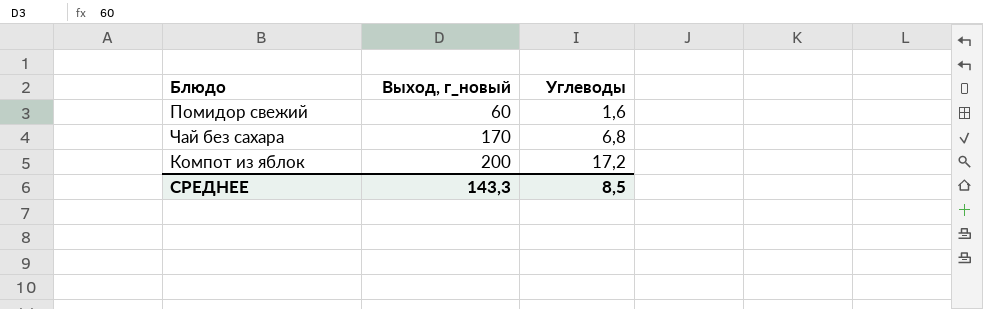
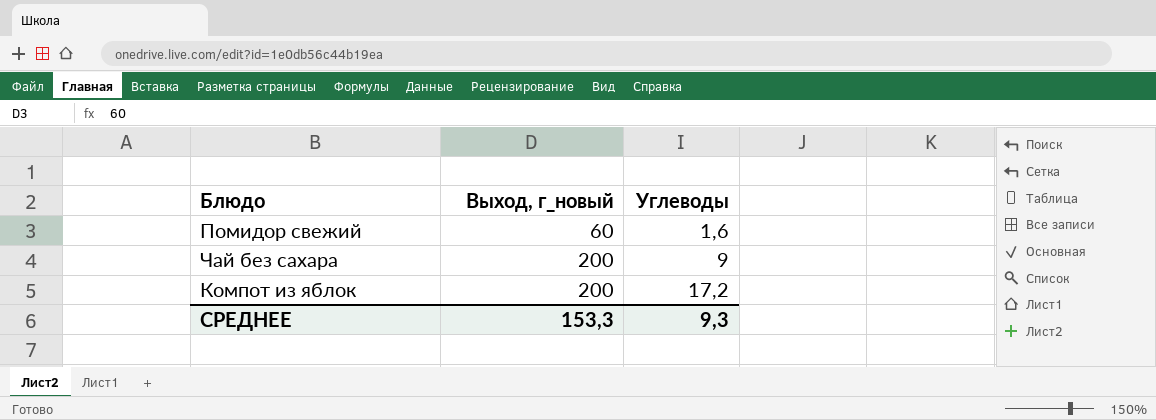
Чай без сахара | Выход, г_новый: 170 -> 200
Чай без сахара | Углеводы: 6,8 -> 9
СРЕДНЕЕ | Выход, г_новый: 143,3 -> 153,3
СРЕДНЕЕ | Углеводы: 8,5 -> 9,3

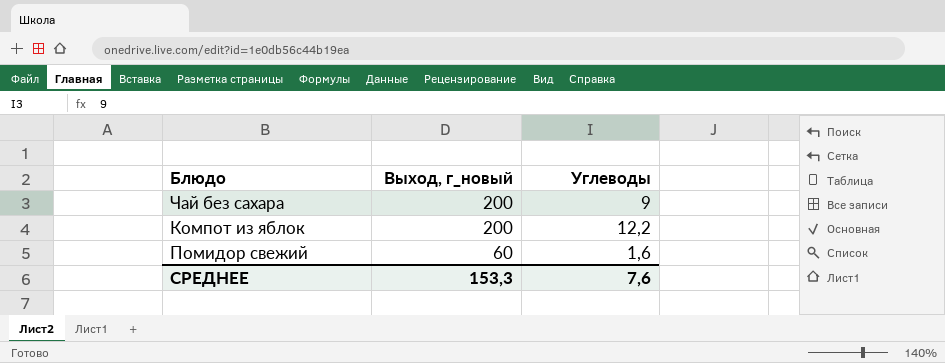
row order: Выход, г_новый ascending -> Выход, г_новый descending
Компот из яблок | Углеводы: 17,2 -> 12,2
СРЕДНЕЕ | Углеводы: 9,3 -> 7,6

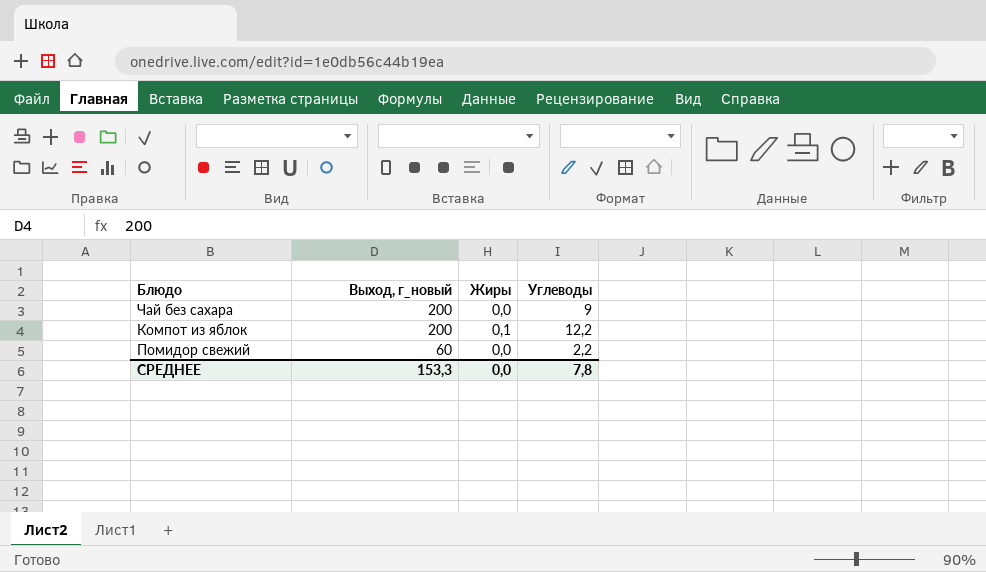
column Жиры | position: none -> 3
Помидор свежий | Углеводы: 1,6 -> 2,2
СРЕДНЕЕ | Углеводы: 7,6 -> 7,8

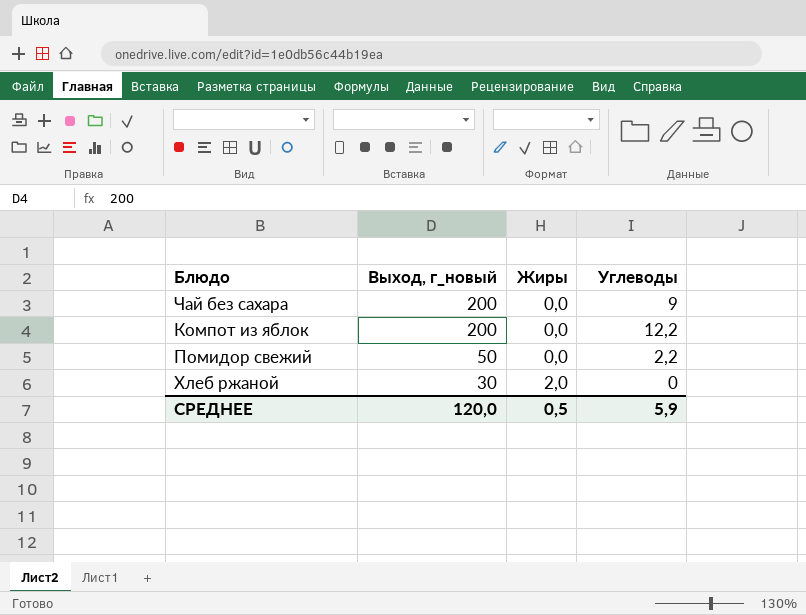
Компот из яблок | Жиры: 0,1 -> 0,0
Помидор свежий | Выход, г_новый: 60 -> 50
row Хлеб ржаной: none -> 30 | 2,0 | 0
СРЕДНЕЕ | Выход, г_новый: 153,3 -> 120,0
СРЕДНЕЕ | Жиры: 0,0 -> 0,5
СРЕДНЕЕ | Углеводы: 7,8 -> 5,9

